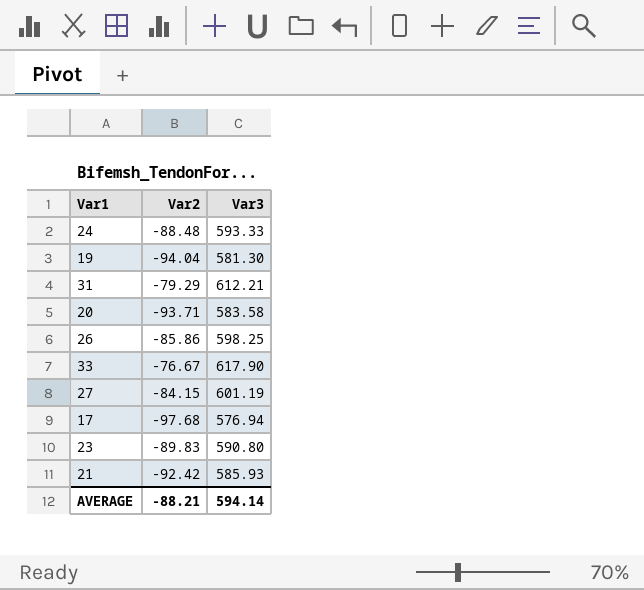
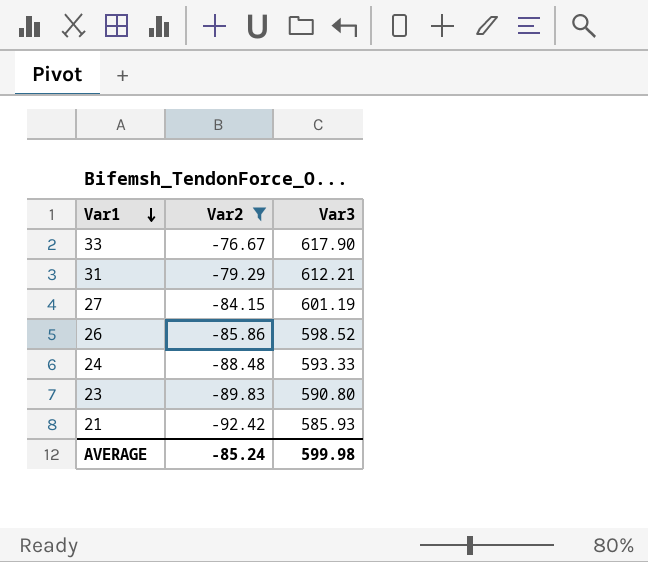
filter: none -> Var2 >= -92.42
row order: none -> Var1 descending
26 | Var3: 598.25 -> 598.52
AVERAGE | Var2: -88.21 -> -85.24
AVERAGE | Var3: 594.14 -> 599.98

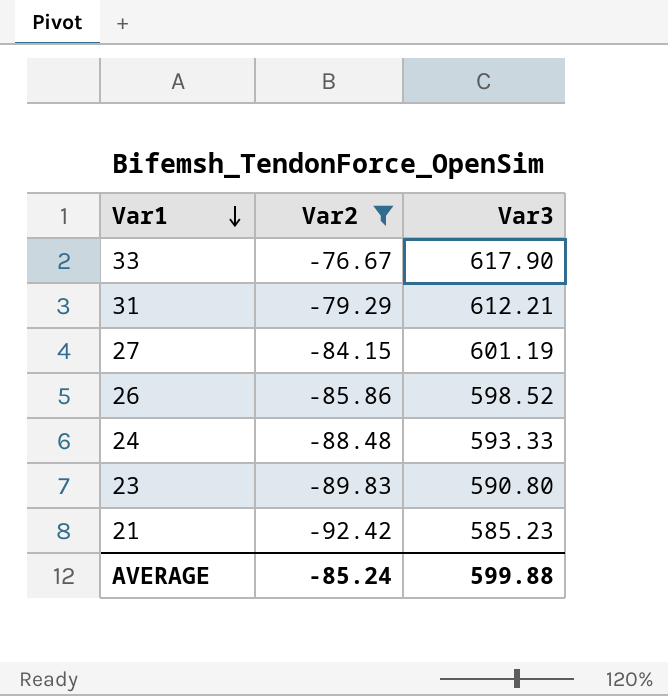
21 | Var3: 585.93 -> 585.23
AVERAGE | Var3: 599.98 -> 599.88

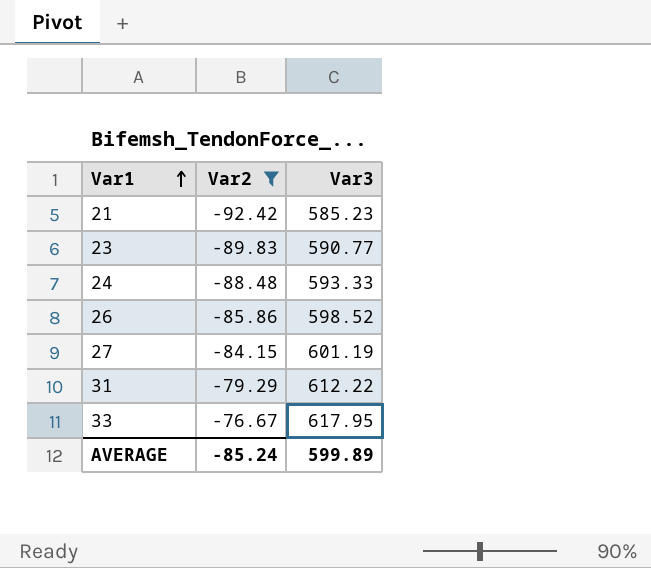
row order: Var1 descending -> Var1 ascending
23 | Var3: 590.80 -> 590.77
31 | Var3: 612.21 -> 612.22
33 | Var3: 617.90 -> 617.95
AVERAGE | Var3: 599.88 -> 599.89

